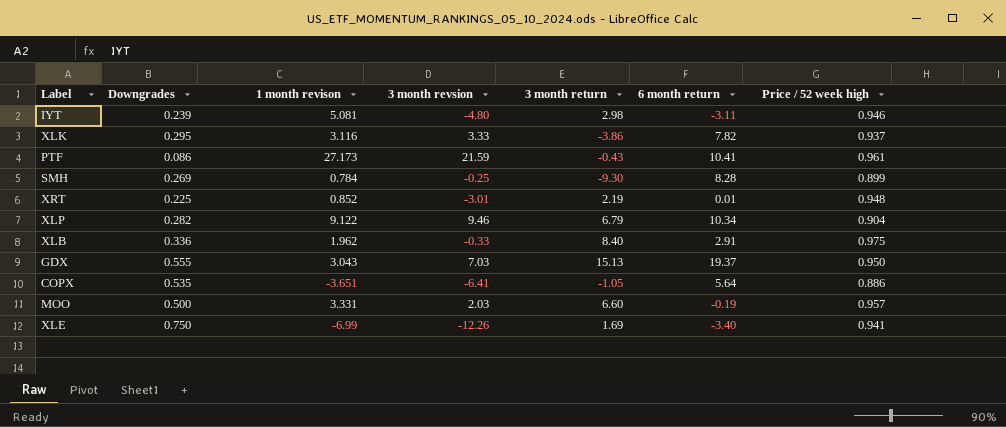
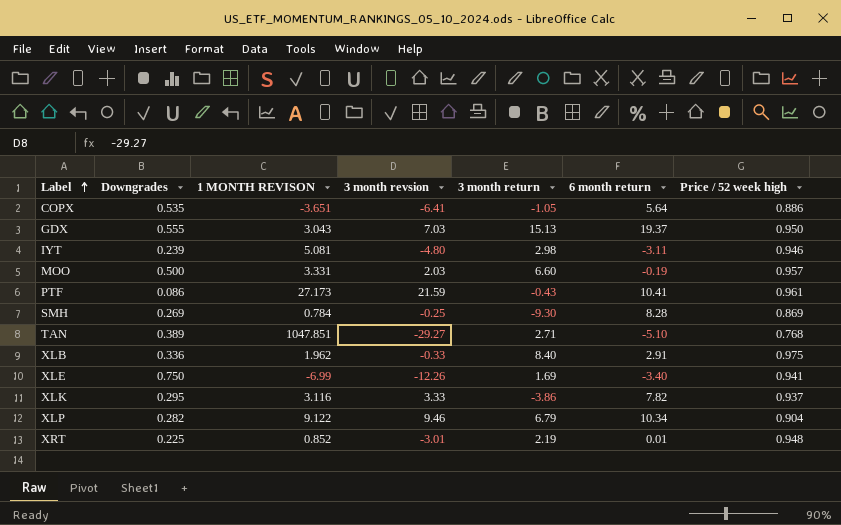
row order: none -> Label ascending
column name: 1 month revison -> 1 MONTH REVISON
SMH | Price / 52 week high: 0.899 -> 0.869
row TAN: none -> 0.389 | 1047.851 | -29.27 | 2.71 | -5.10 | 0.768

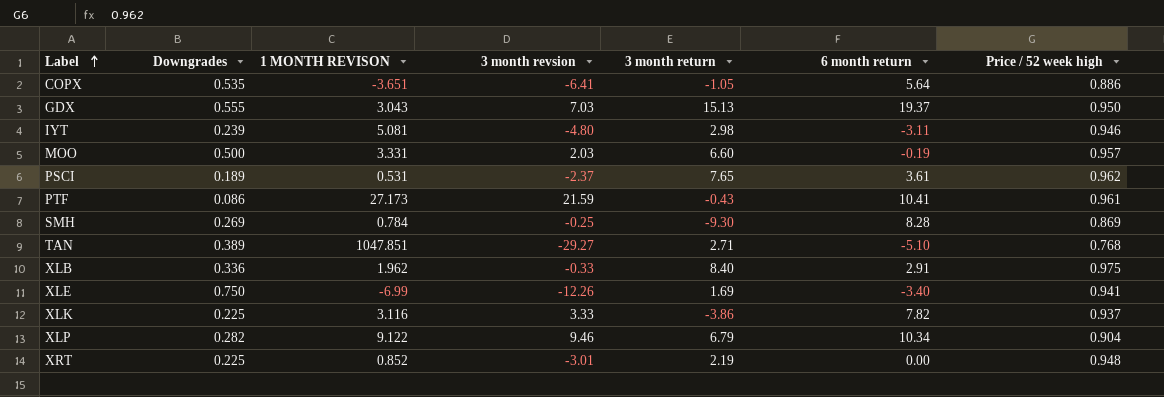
row PSCI: none -> 0.189 | 0.531 | -2.37 | 7.65 | 3.61 | 0.962
XLK | Downgrades: 0.295 -> 0.225
XRT | 6 month return: 0.01 -> 0.00

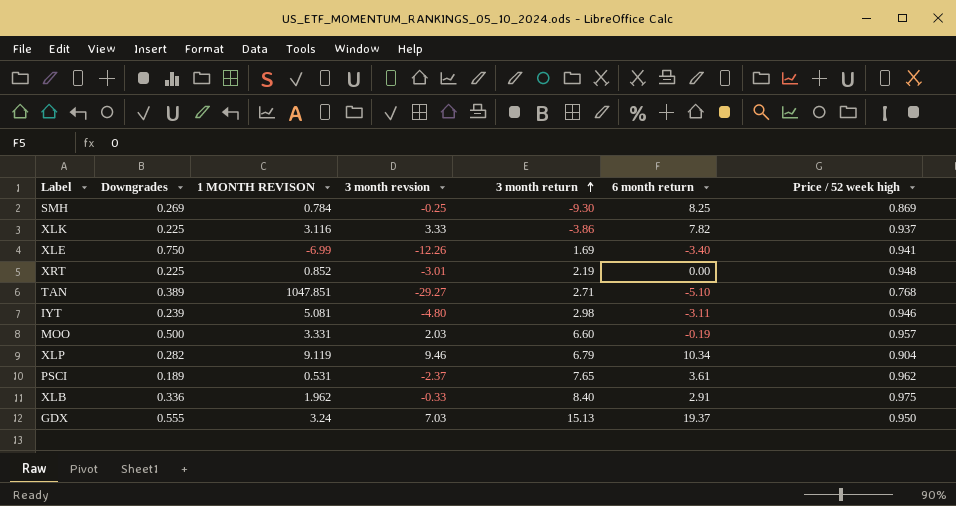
row order: Label ascending -> 3 month return ascending
row COPX: 0.535 | -3.651 | -6.41 | -1.05 | 5.64 | 0.886 -> none
row PTF: 0.086 | 27.173 | 21.59 | -0.43 | 10.41 | 0.961 -> none
SMH | 6 month return: 8.28 -> 8.25
XLP | 1 MONTH REVISON: 9.122 -> 9.119
GDX | 1 MONTH REVISON: 3.043 -> 3.24

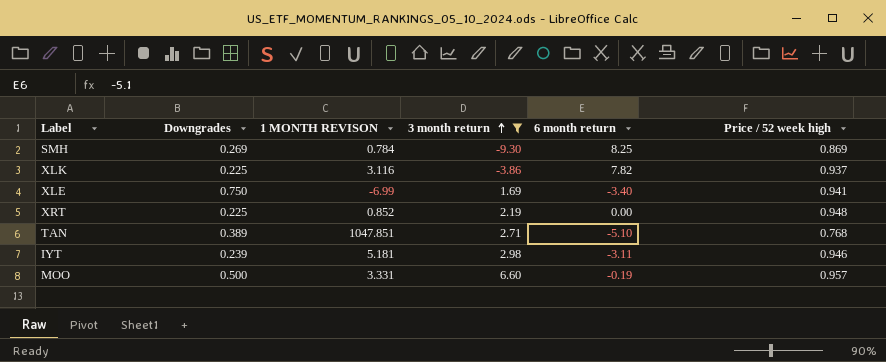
filter: none -> 3 month return <= 6.60
column 3 month revsion | position: 4 -> none
IYT | 1 MONTH REVISON: 5.081 -> 5.181

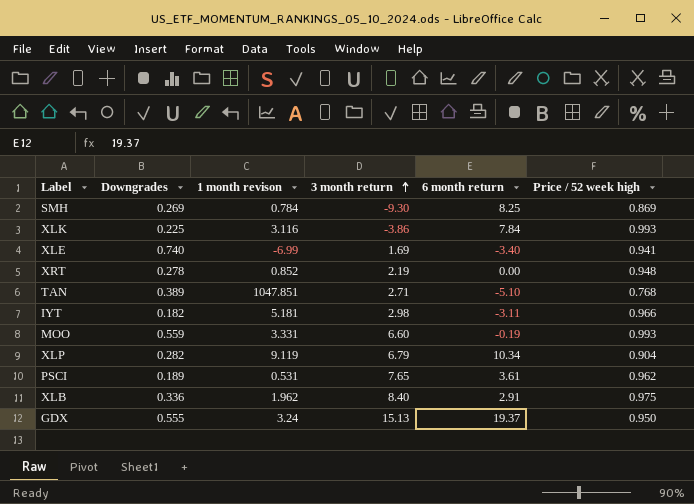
filter: 3 month return <= 6.60 -> none
column name: 1 MONTH REVISON -> 1 month revison
XLK | 6 month return: 7.82 -> 7.84
XLK | Price / 52 week high: 0.937 -> 0.993
XLE | Downgrades: 0.750 -> 0.740
XRT | Downgrades: 0.225 -> 0.278
IYT | Downgrades: 0.239 -> 0.182
IYT | Price / 52 week high: 0.946 -> 0.966
MOO | Downgrades: 0.500 -> 0.559
MOO | Price / 52 week high: 0.957 -> 0.993

